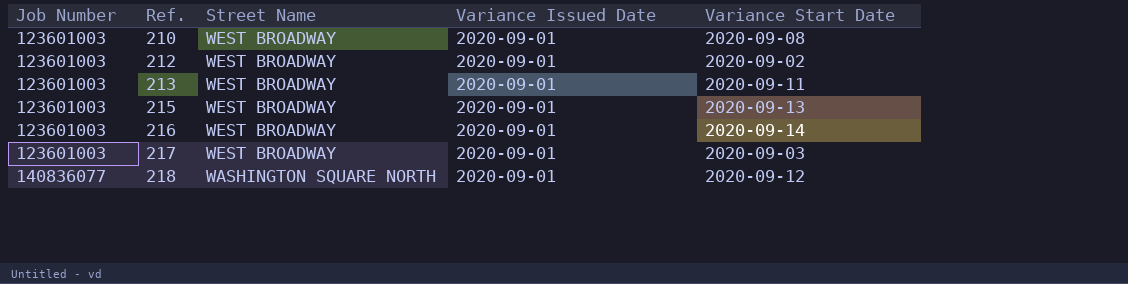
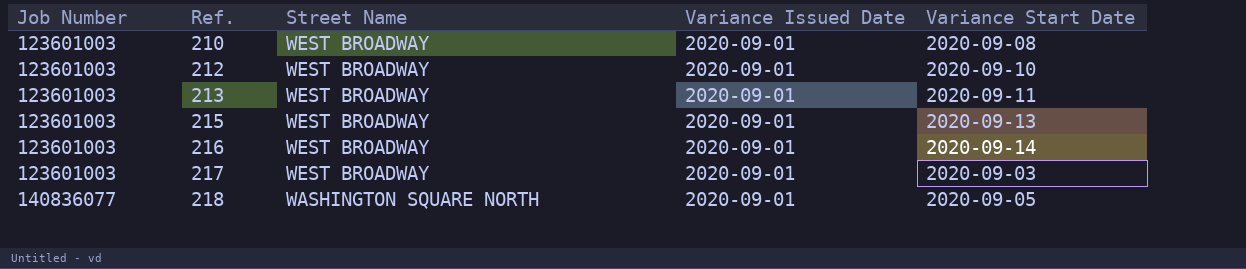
212 | Variance Start Date: 2020-09-02 -> 2020-09-10
218 | Variance Start Date: 2020-09-12 -> 2020-09-05

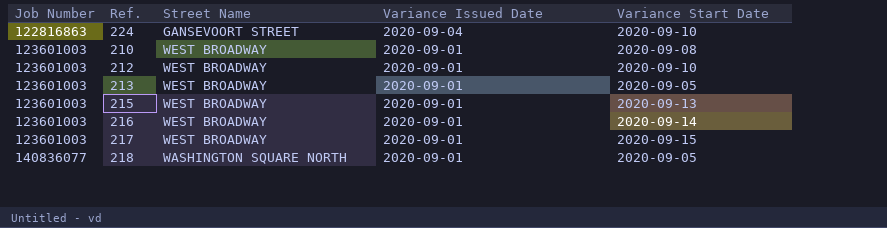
row 224: none -> 122816863 | GANSEVOORT STREET | 2020-09-04 | 2020-09-10
213 | Variance Start Date: 2020-09-11 -> 2020-09-05
217 | Variance Start Date: 2020-09-03 -> 2020-09-15

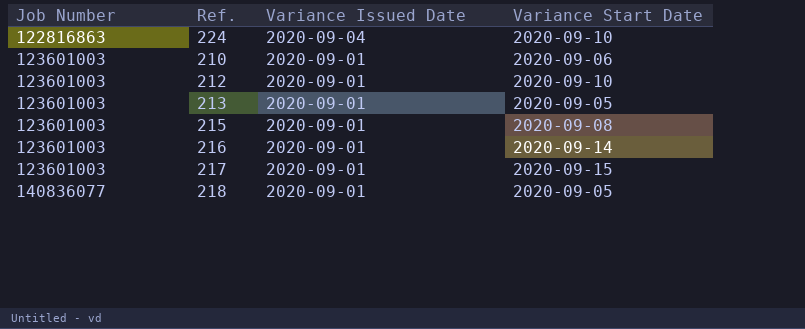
column Street Name | position: 3 -> none
210 | Variance Start Date: 2020-09-08 -> 2020-09-06
215 | Variance Start Date: 2020-09-13 -> 2020-09-08

